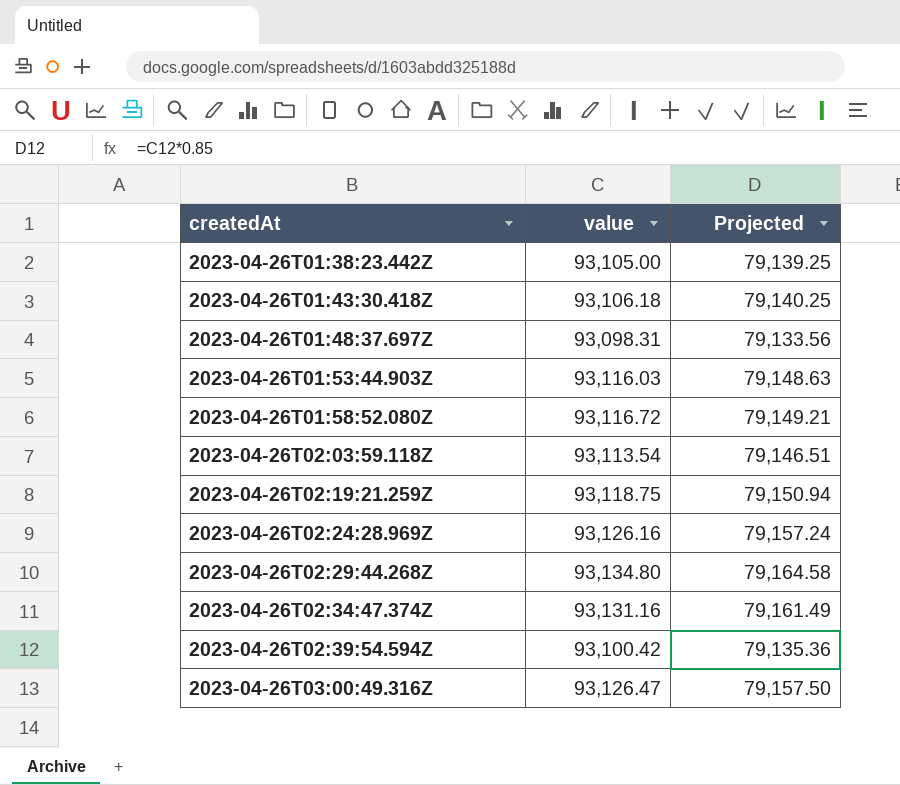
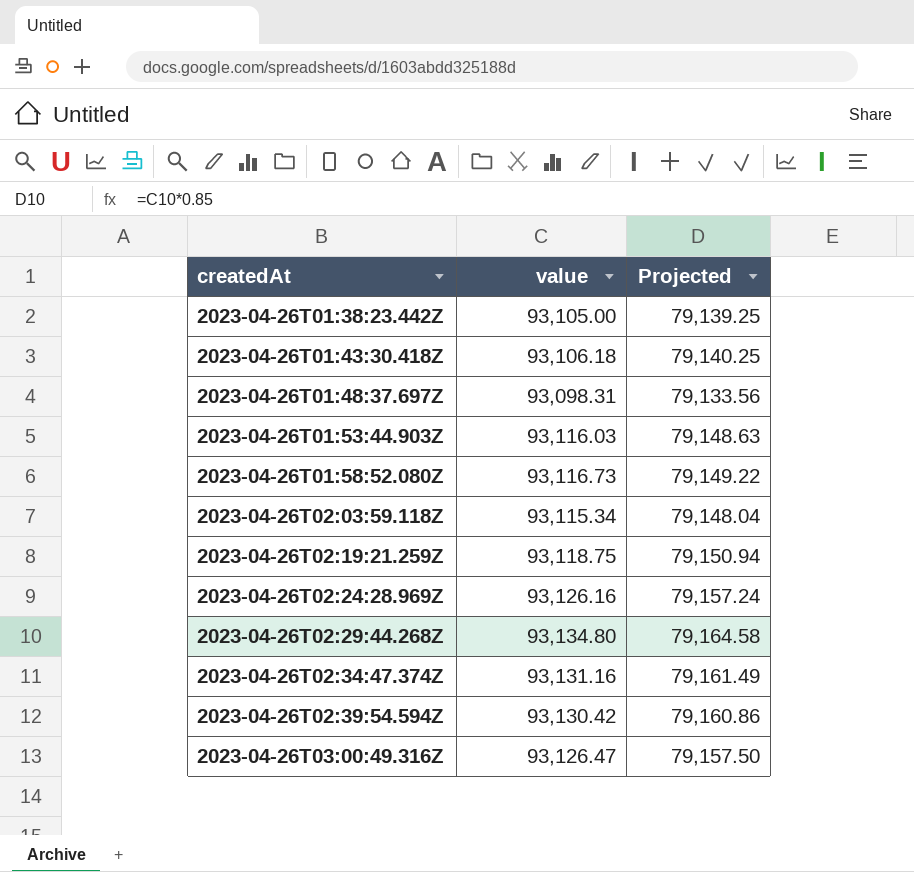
2023-04-26T01:58:52.080Z | value: 93,116.72 -> 93,116.73
2023-04-26T01:58:52.080Z | Projected: 79,149.21 -> 79,149.22
2023-04-26T02:03:59.118Z | value: 93,113.54 -> 93,115.34
2023-04-26T02:03:59.118Z | Projected: 79,146.51 -> 79,148.04
2023-04-26T02:39:54.594Z | value: 93,100.42 -> 93,130.42
2023-04-26T02:39:54.594Z | Projected: 79,135.36 -> 79,160.86

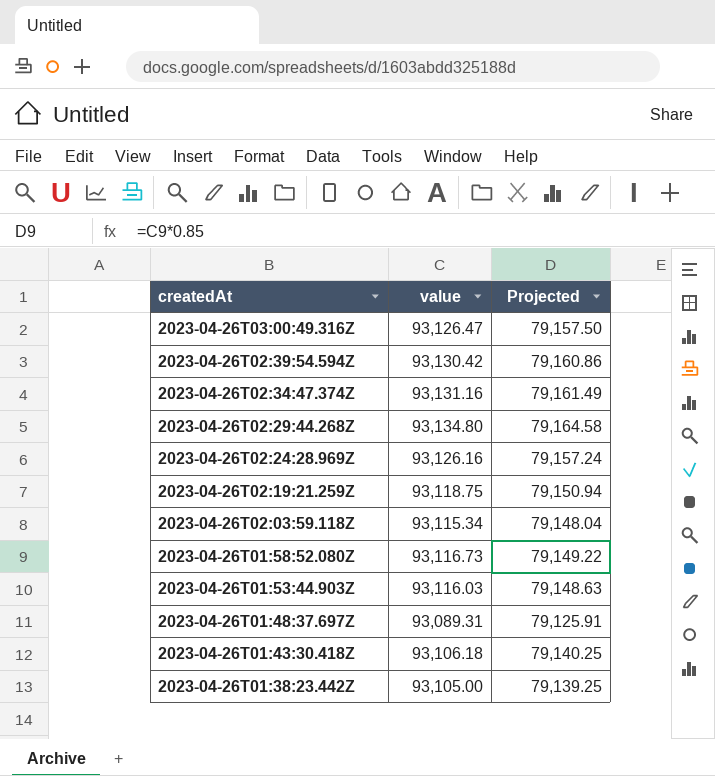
row order: createdAt ascending -> createdAt descending
2023-04-26T01:48:37.697Z | value: 93,098.31 -> 93,089.31
2023-04-26T01:48:37.697Z | Projected: 79,133.56 -> 79,125.91

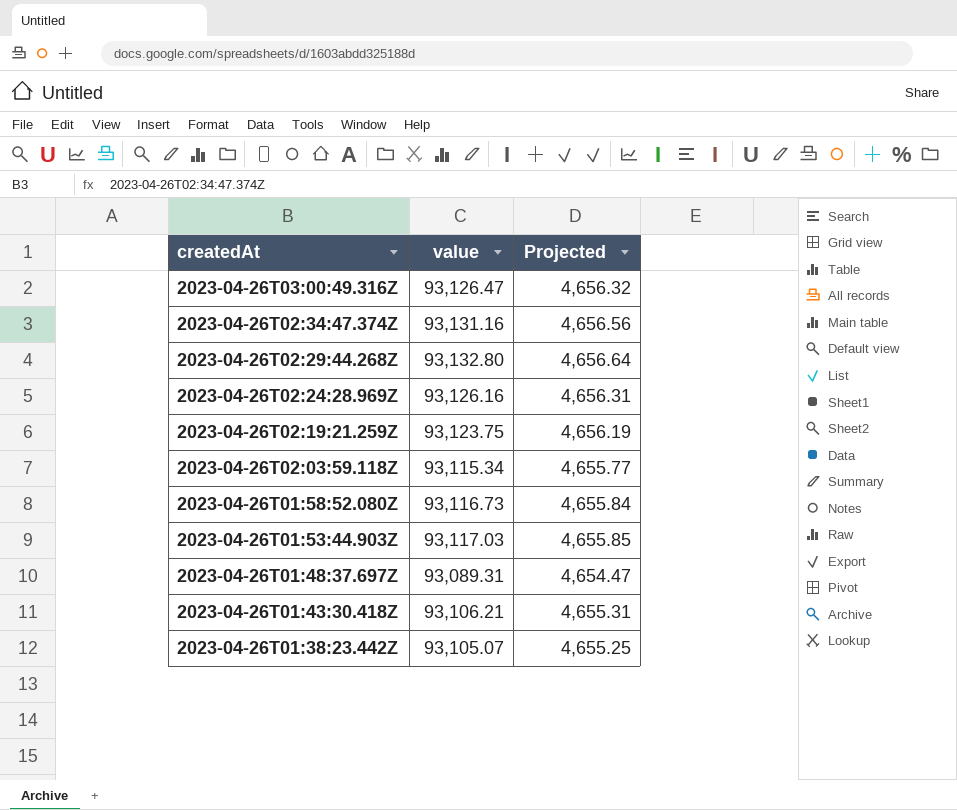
column Projected | formula: [value] * 0.85 -> [value] * 0.05
row 2023-04-26T02:39:54.594Z: 93,130.42 | 79,160.86 -> none
2023-04-26T02:29:44.268Z | value: 93,134.80 -> 93,132.80
2023-04-26T02:19:21.259Z | value: 93,118.75 -> 93,123.75
2023-04-26T01:53:44.903Z | value: 93,116.03 -> 93,117.03
2023-04-26T01:43:30.418Z | value: 93,106.18 -> 93,106.21
2023-04-26T01:38:23.442Z | value: 93,105.00 -> 93,105.07

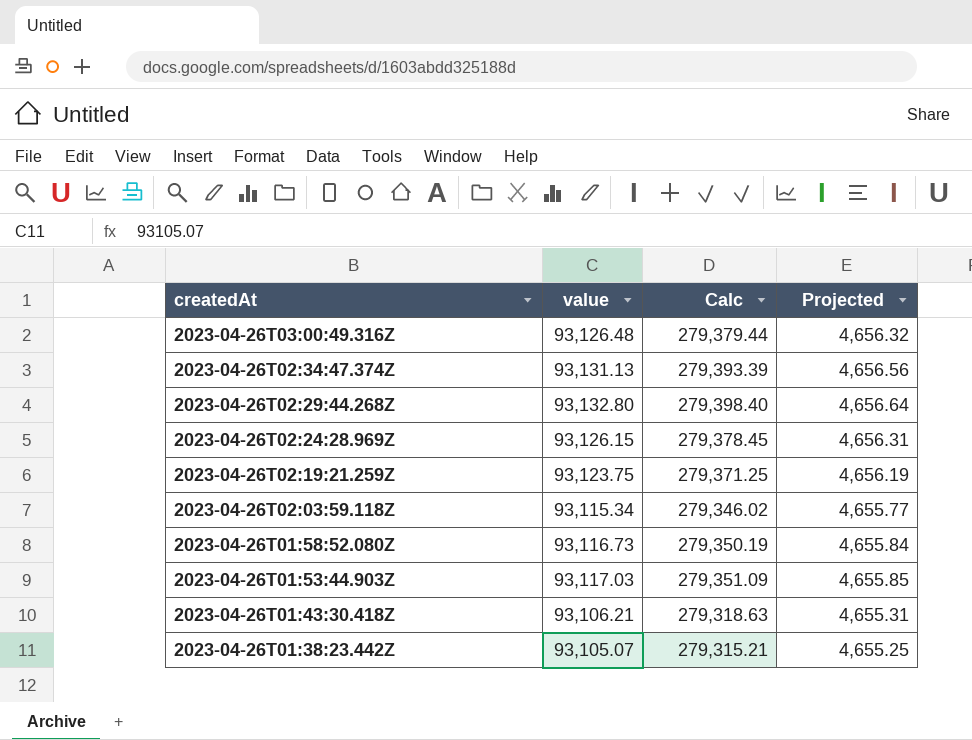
column Calc | formula: none -> [value] * 3
row 2023-04-26T01:48:37.697Z: 93,089.31 | 4,654.47 -> none
2023-04-26T03:00:49.316Z | value: 93,126.47 -> 93,126.48
2023-04-26T02:34:47.374Z | value: 93,131.16 -> 93,131.13
2023-04-26T02:24:28.969Z | value: 93,126.16 -> 93,126.15

